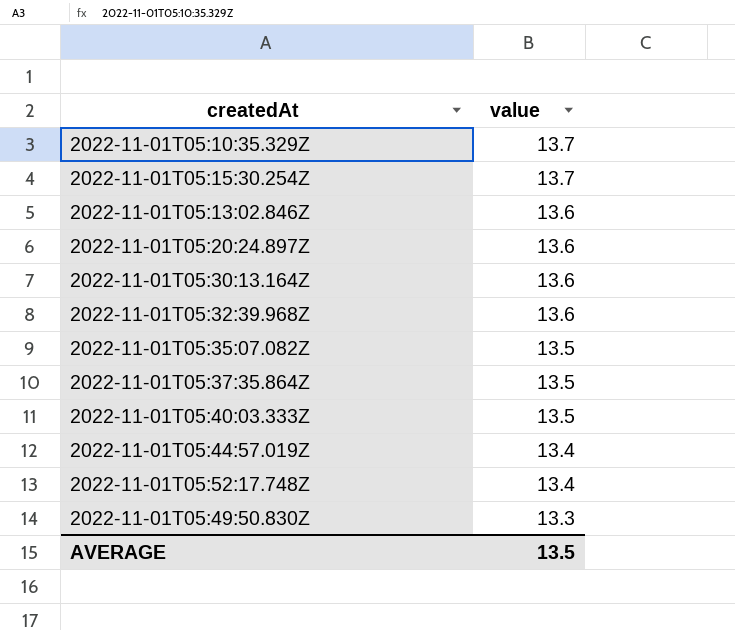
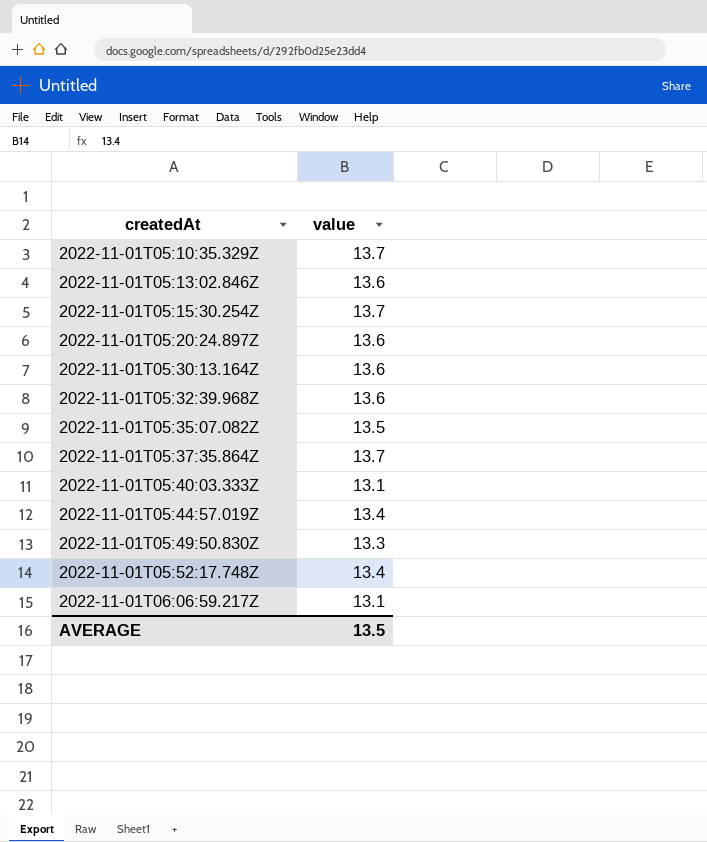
row order: value descending -> createdAt ascending
2022-11-01T05:37:35.864Z | value: 13.5 -> 13.7
2022-11-01T05:40:03.333Z | value: 13.5 -> 13.1
row 2022-11-01T06:06:59.217Z: none -> 13.1

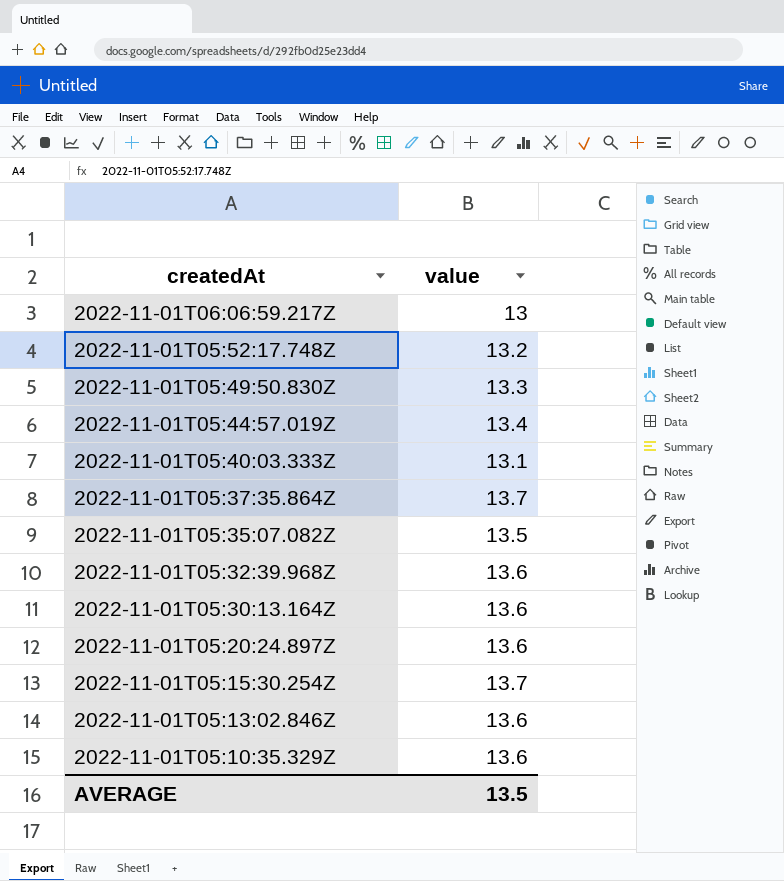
row order: createdAt ascending -> createdAt descending
2022-11-01T06:06:59.217Z | value: 13.1 -> 13
2022-11-01T05:52:17.748Z | value: 13.4 -> 13.2
2022-11-01T05:10:35.329Z | value: 13.7 -> 13.6

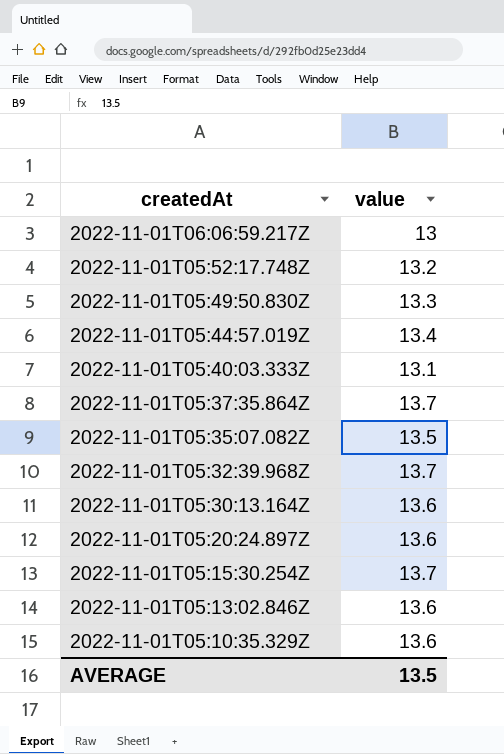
2022-11-01T05:32:39.968Z | value: 13.6 -> 13.7

